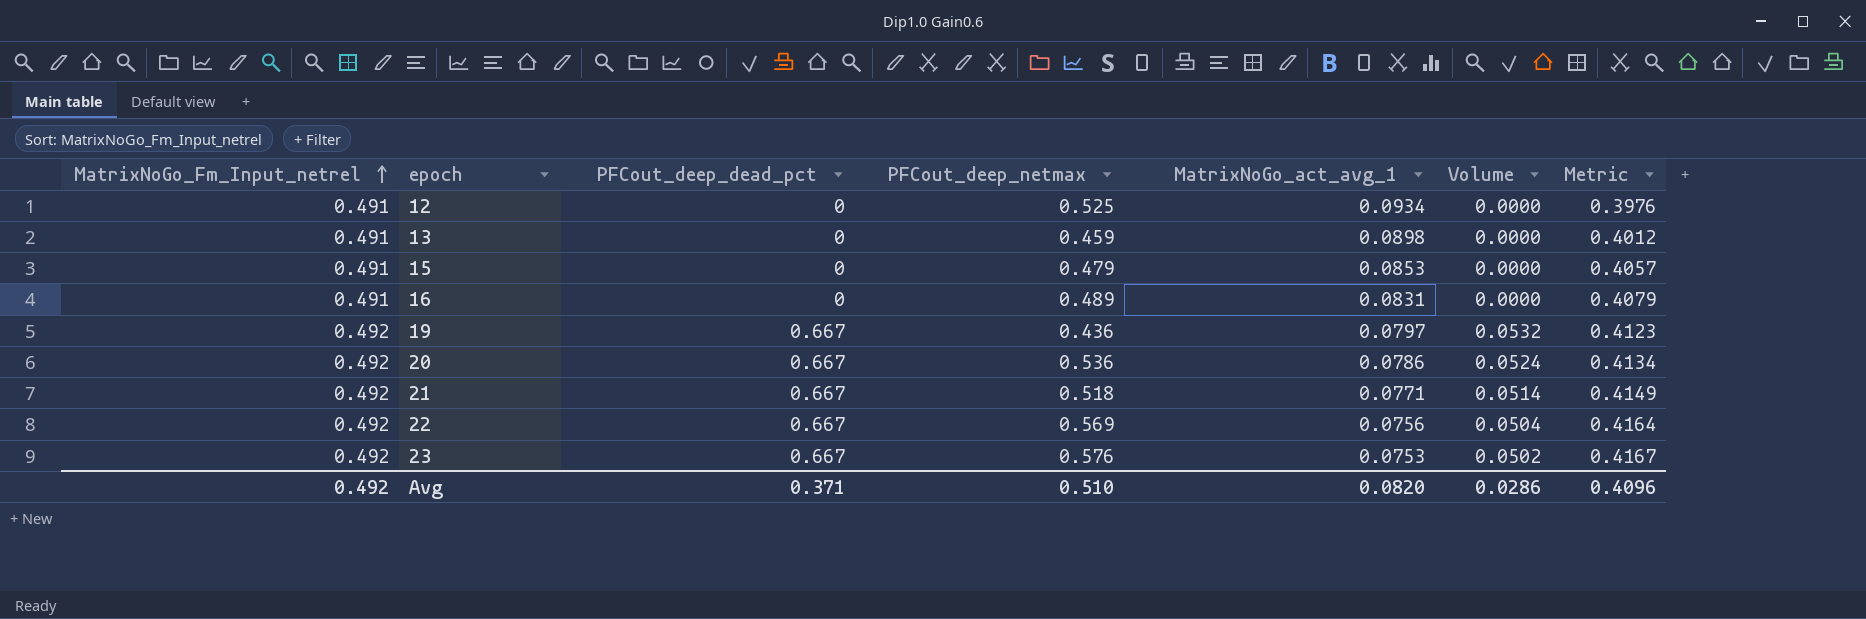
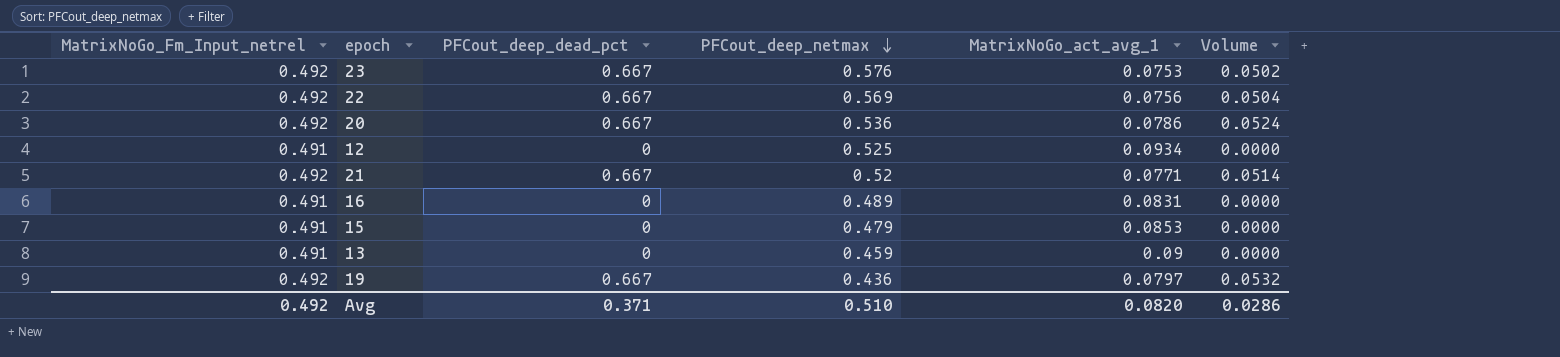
row order: MatrixNoGo_Fm_Input_netrel ascending -> PFCout_deep_netmax descending
column Metric | formula: [MatrixNoGo_Fm_Input_netrel] - [MatrixNoGo_act_avg_1] -> none
21 | PFCout_deep_netmax: 0.518 -> 0.52
13 | MatrixNoGo_act_avg_1: 0.0898 -> 0.09

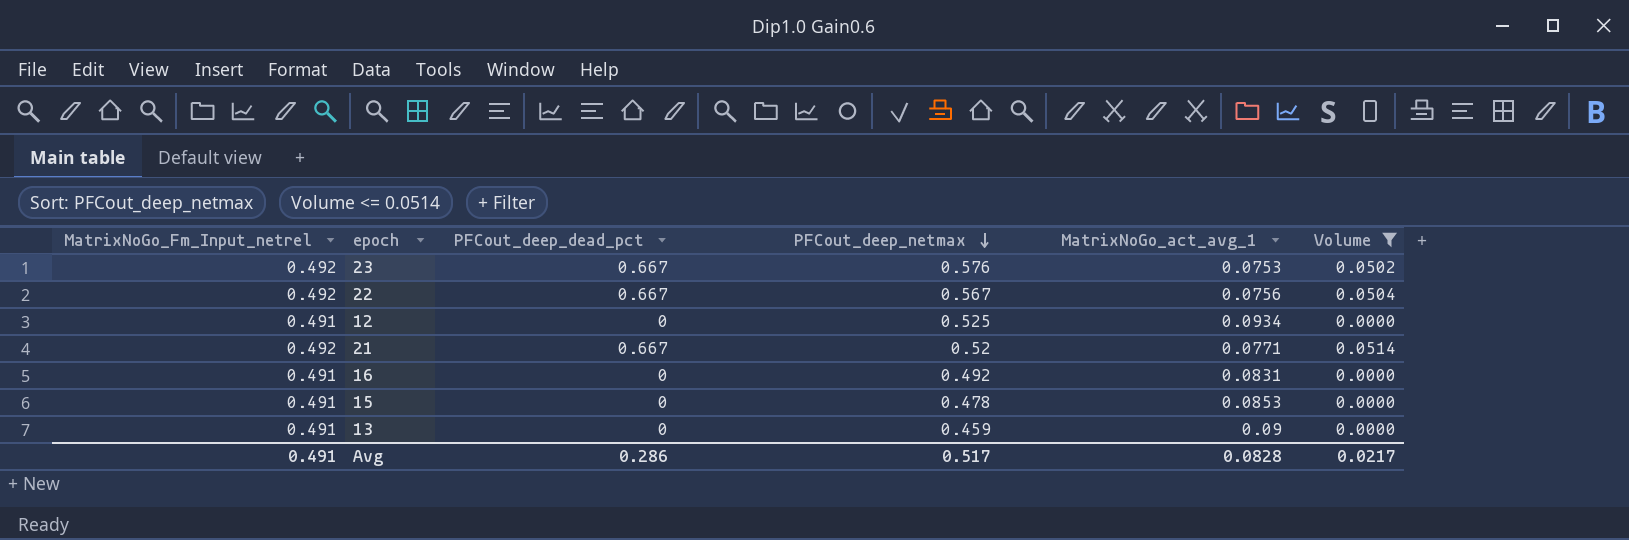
filter: none -> Volume <= 0.0514
22 | PFCout_deep_netmax: 0.569 -> 0.567
16 | PFCout_deep_netmax: 0.489 -> 0.492
15 | PFCout_deep_netmax: 0.479 -> 0.478
Avg | MatrixNoGo_Fm_Input_netrel: 0.492 -> 0.491
Avg | PFCout_deep_dead_pct: 0.371 -> 0.286
Avg | PFCout_deep_netmax: 0.510 -> 0.517
Avg | MatrixNoGo_act_avg_1: 0.0820 -> 0.0828
Avg | Volume: 0.0286 -> 0.0217

